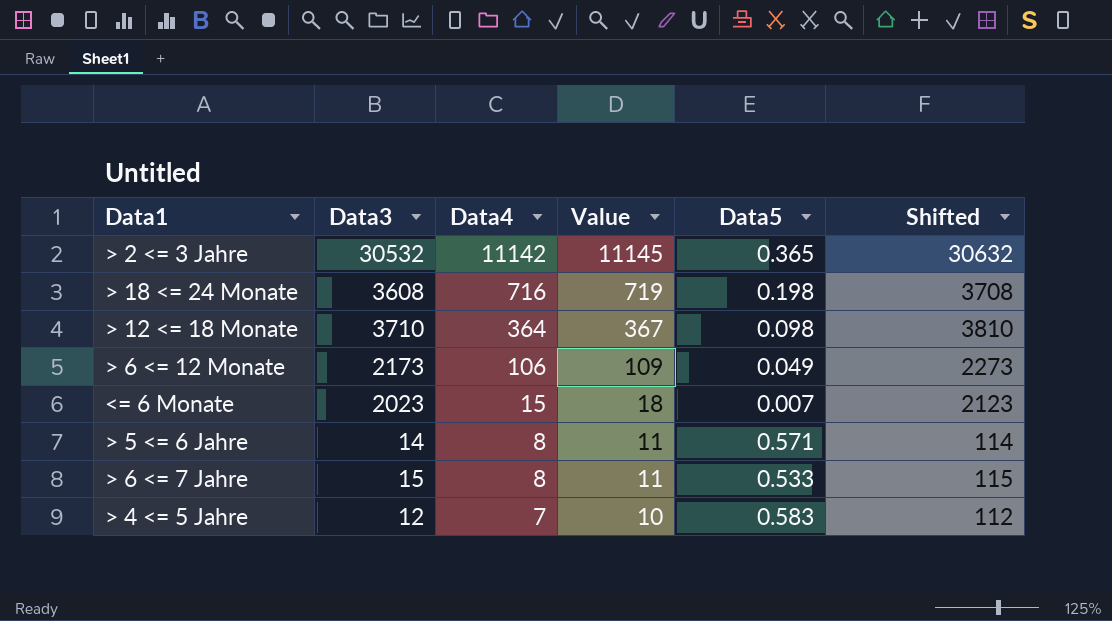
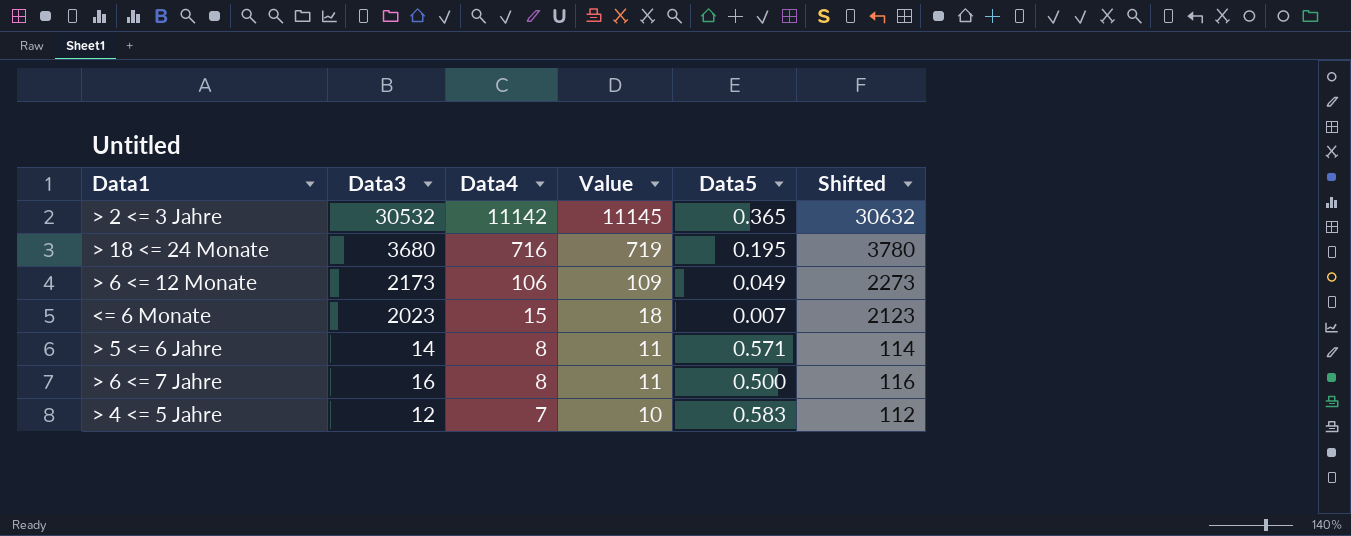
row > 12 <= 18 Monate: 3710 | 364 | 367 | 0.098 | 3810 -> none
> 18 <= 24 Monate | Data3: 3608 -> 3680
> 18 <= 24 Monate | Data5: 0.198 -> 0.195
> 18 <= 24 Monate | Shifted: 3708 -> 3780
> 6 <= 7 Jahre | Data3: 15 -> 16
> 6 <= 7 Jahre | Data5: 0.533 -> 0.500
> 6 <= 7 Jahre | Shifted: 115 -> 116

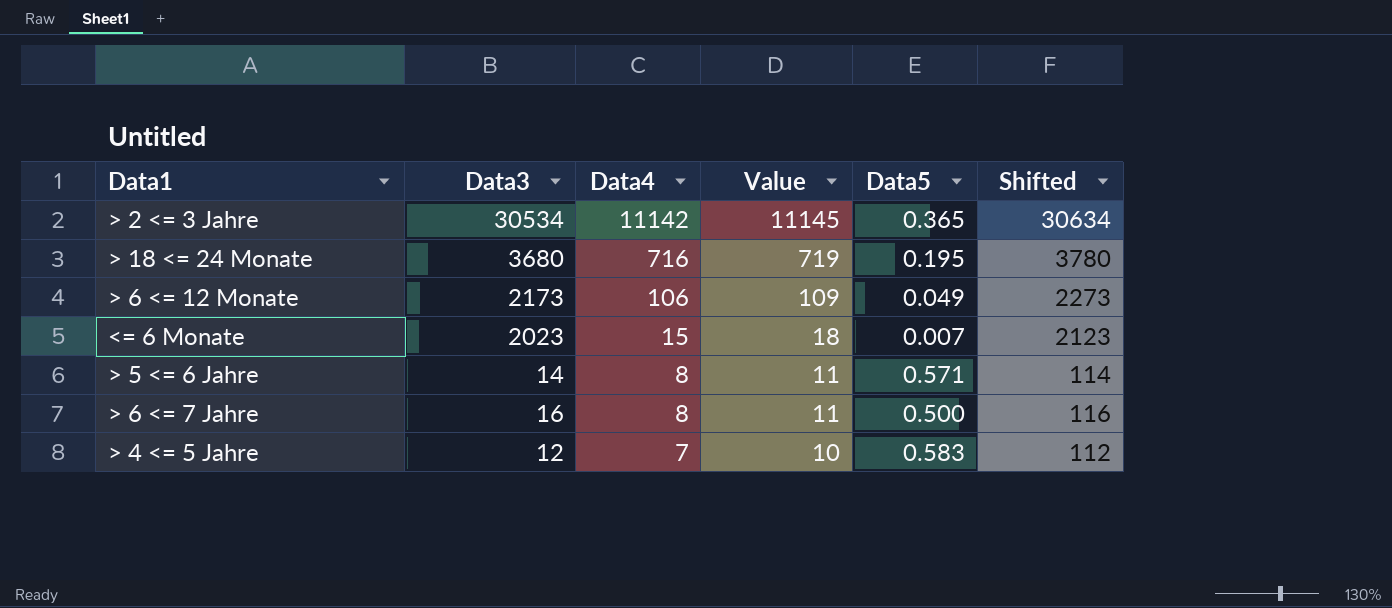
> 2 <= 3 Jahre | Data3: 30532 -> 30534
> 2 <= 3 Jahre | Shifted: 30632 -> 30634

